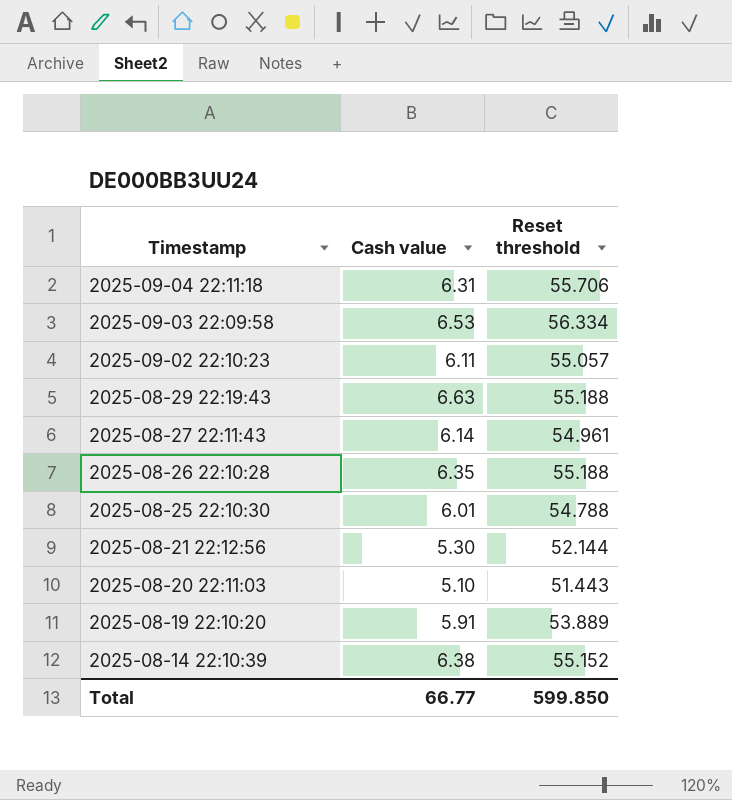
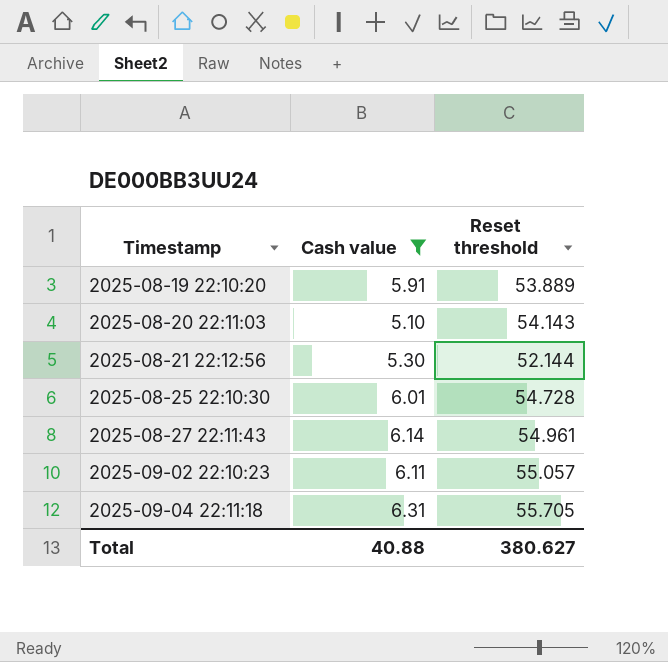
filter: none -> Cash value <= 6.31
row order: Timestamp descending -> Timestamp ascending
2025-08-20 22:11:03 | Reset threshold: 51.443 -> 54.143
2025-08-25 22:10:30 | Reset threshold: 54.788 -> 54.728
2025-09-04 22:11:18 | Reset threshold: 55.706 -> 55.705
Total | Cash value: 66.77 -> 40.88
Total | Reset threshold: 599.850 -> 380.627

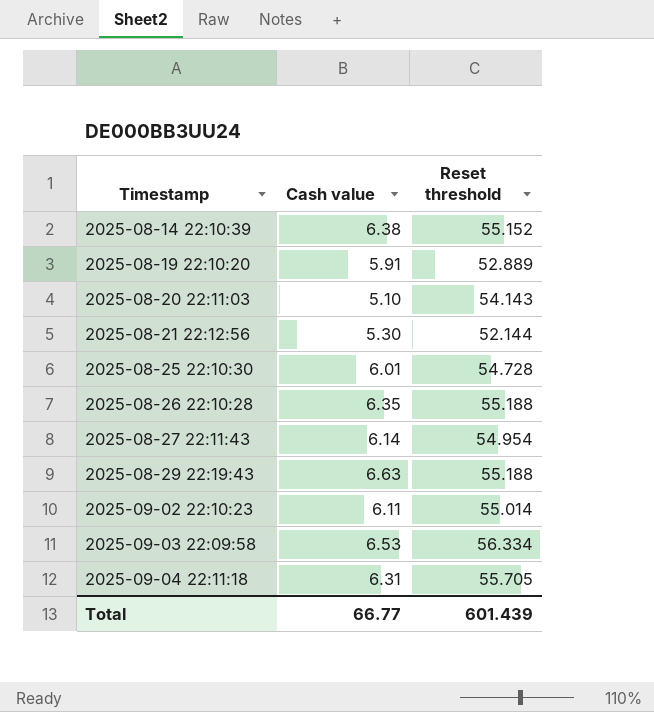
filter: Cash value <= 6.31 -> none
2025-08-19 22:10:20 | Reset threshold: 53.889 -> 52.889
2025-08-27 22:11:43 | Reset threshold: 54.961 -> 54.954
2025-09-02 22:10:23 | Reset threshold: 55.057 -> 55.014
Total | Cash value: 40.88 -> 66.77
Total | Reset threshold: 380.627 -> 601.439

